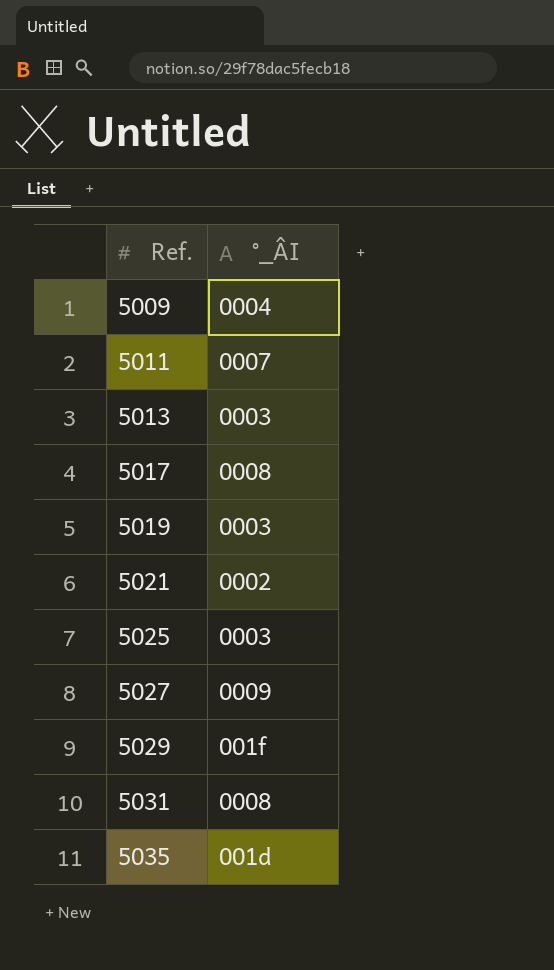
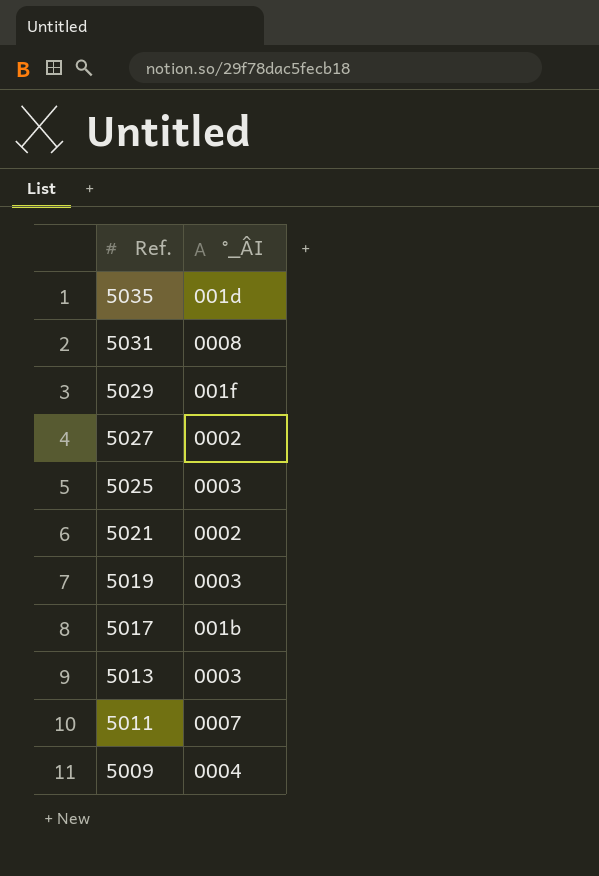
row order: Ref. ascending -> Ref. descending
5027 | °_ÂI: 0009 -> 0002
5017 | °_ÂI: 0008 -> 001b

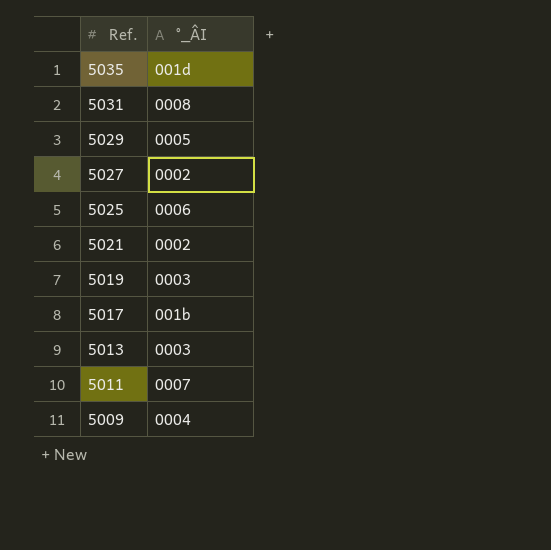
5029 | °_ÂI: 001f -> 0005
5025 | °_ÂI: 0003 -> 0006

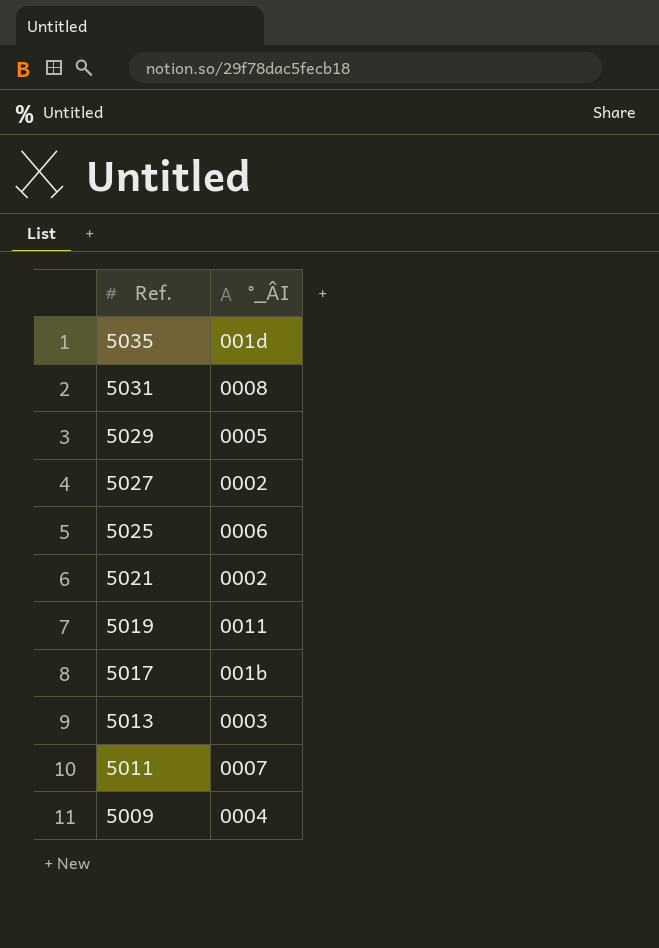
5019 | °_ÂI: 0003 -> 0011

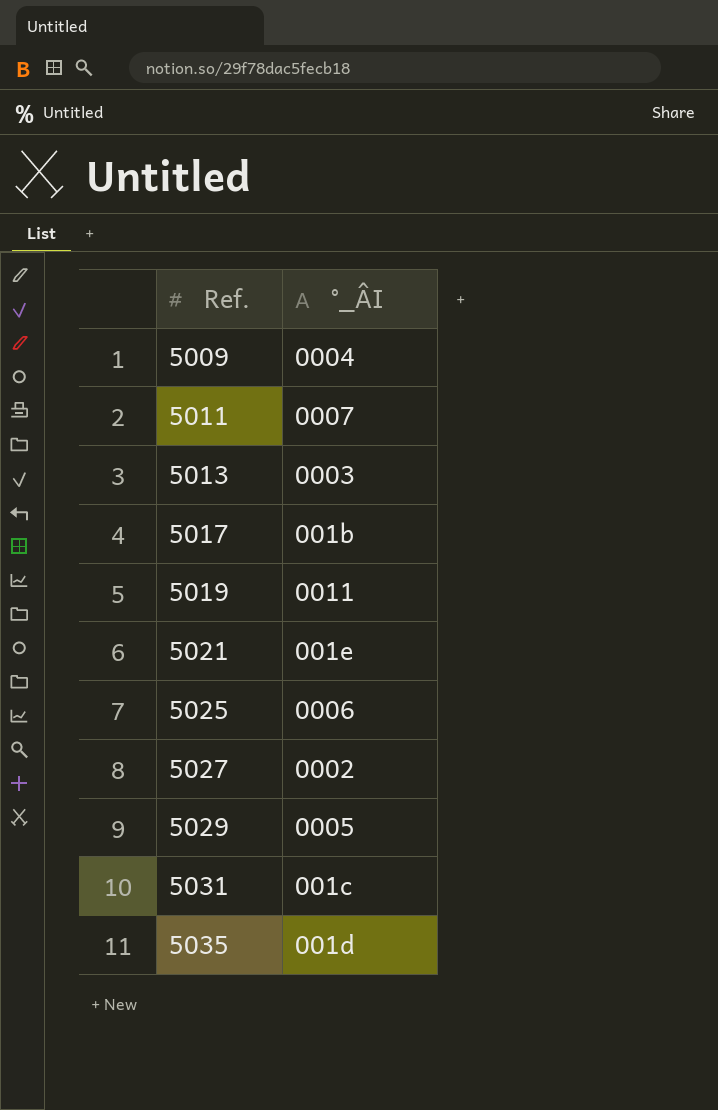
row order: Ref. descending -> Ref. ascending
5021 | °_ÂI: 0002 -> 001e
5031 | °_ÂI: 0008 -> 001c

